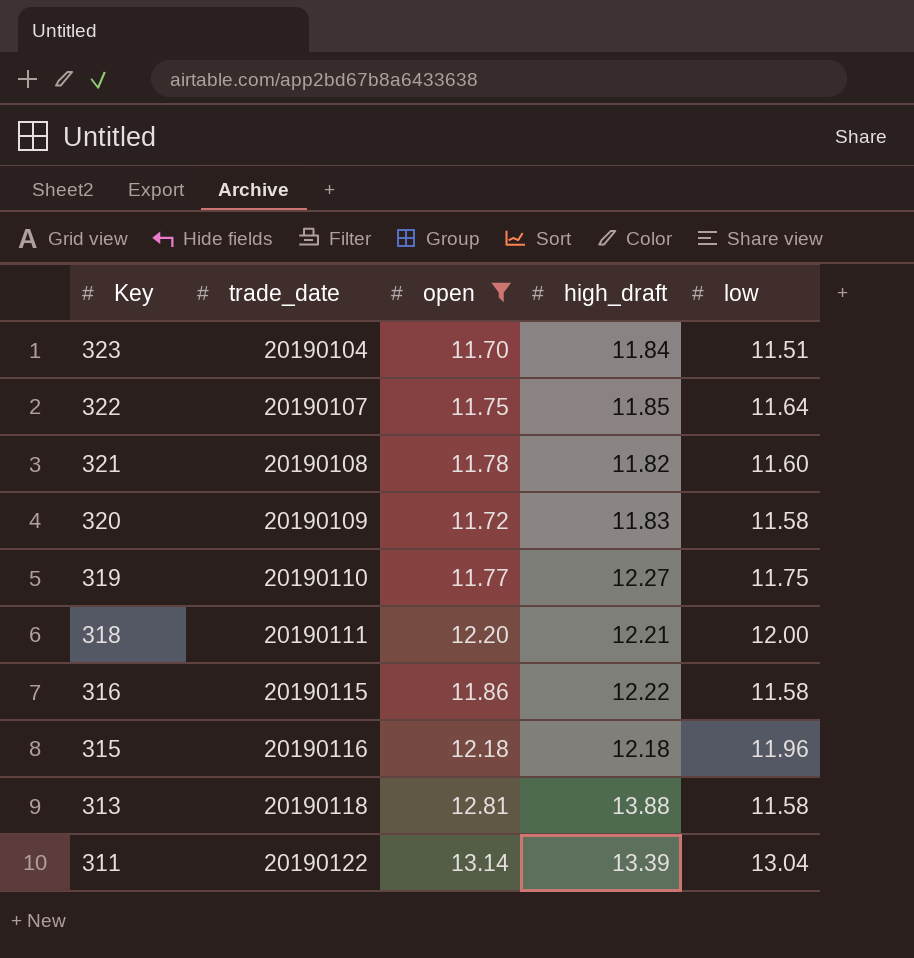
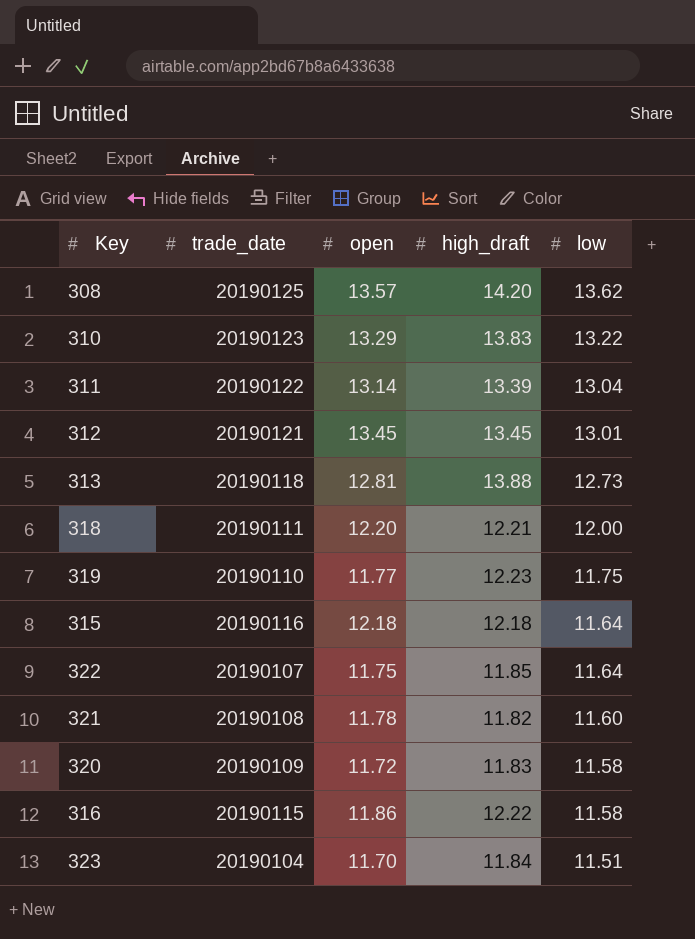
filter: open <= 13.14 -> none
row order: Key descending -> low descending
313 | low: 11.58 -> 12.73
319 | high_draft: 12.27 -> 12.23
315 | low: 11.96 -> 11.64

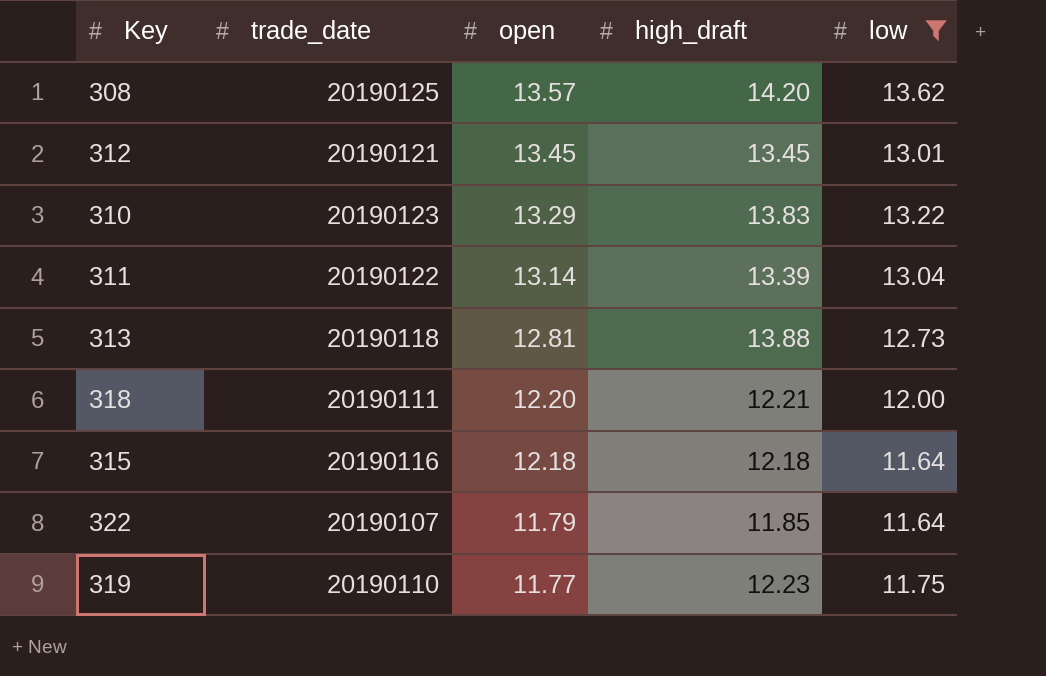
filter: none -> low >= 11.64
row order: low descending -> open descending
322 | open: 11.75 -> 11.79

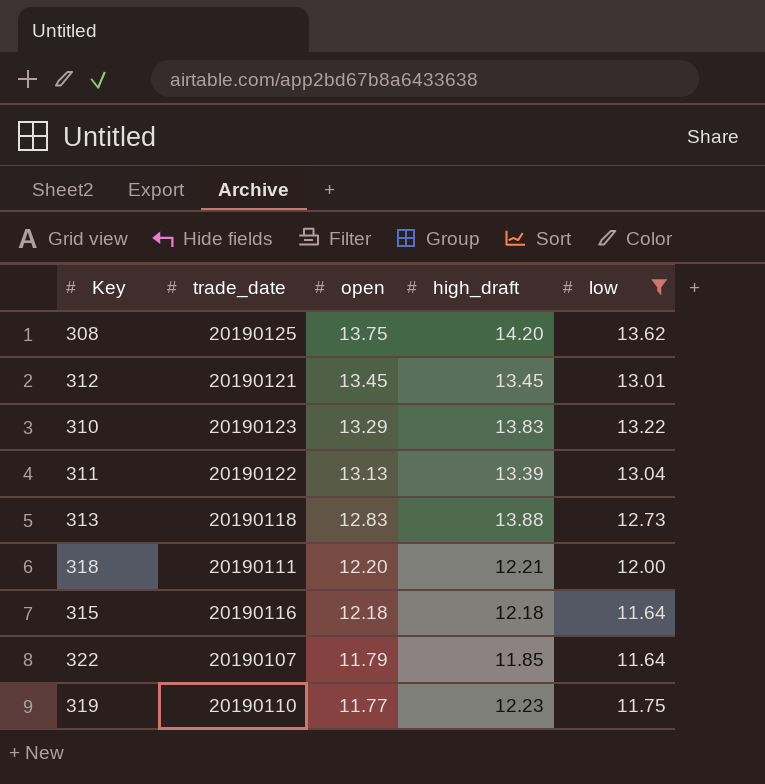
308 | open: 13.57 -> 13.75
311 | open: 13.14 -> 13.13
313 | open: 12.81 -> 12.83

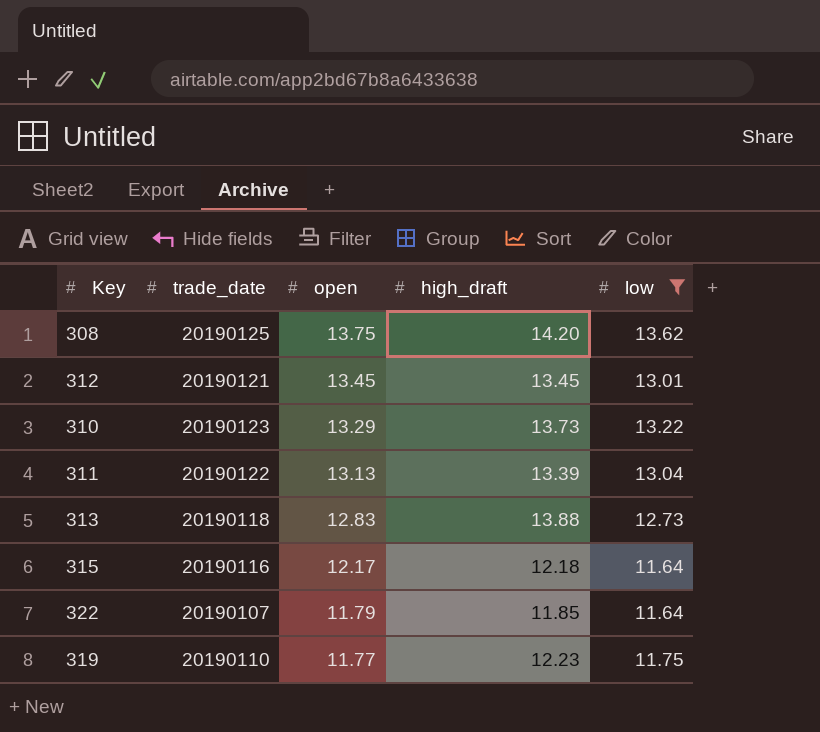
row 318: 20190111 | 12.20 | 12.21 | 12.00 -> none
310 | high_draft: 13.83 -> 13.73
315 | open: 12.18 -> 12.17

